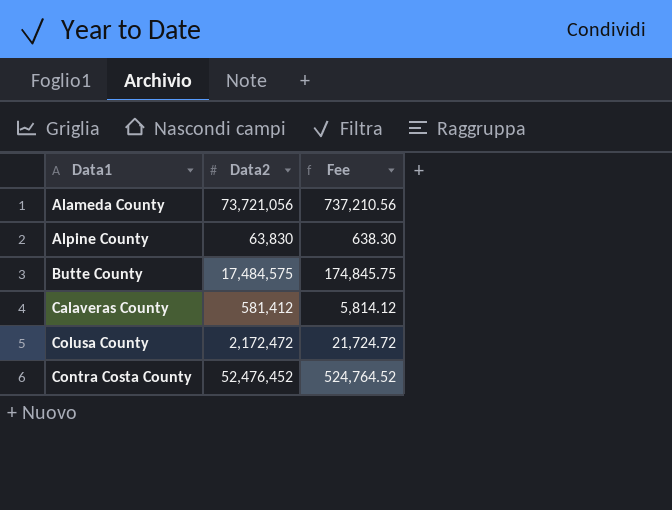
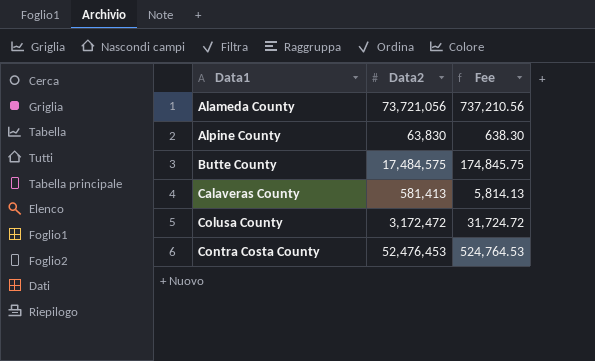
Calaveras County | Data2: 581,412 -> 581,413
Calaveras County | Fee: 5,814.12 -> 5,814.13
Colusa County | Data2: 2,172,472 -> 3,172,472
Colusa County | Fee: 21,724.72 -> 31,724.72
Contra Costa County | Data2: 52,476,452 -> 52,476,453
Contra Costa County | Fee: 524,764.52 -> 524,764.53

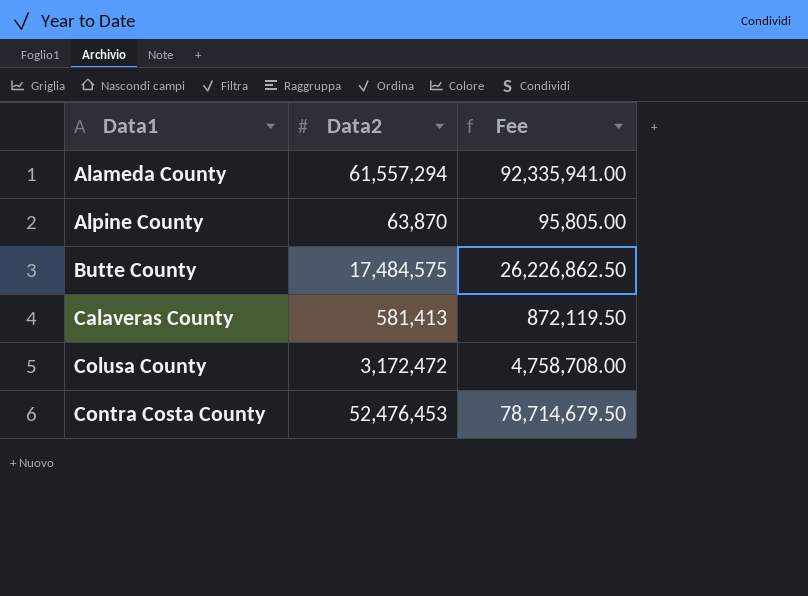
column Fee | formula: [Data2] * 0.01 -> [Data2] * 1.5
Alameda County | Data2: 73,721,056 -> 61,557,294
Alpine County | Data2: 63,830 -> 63,870

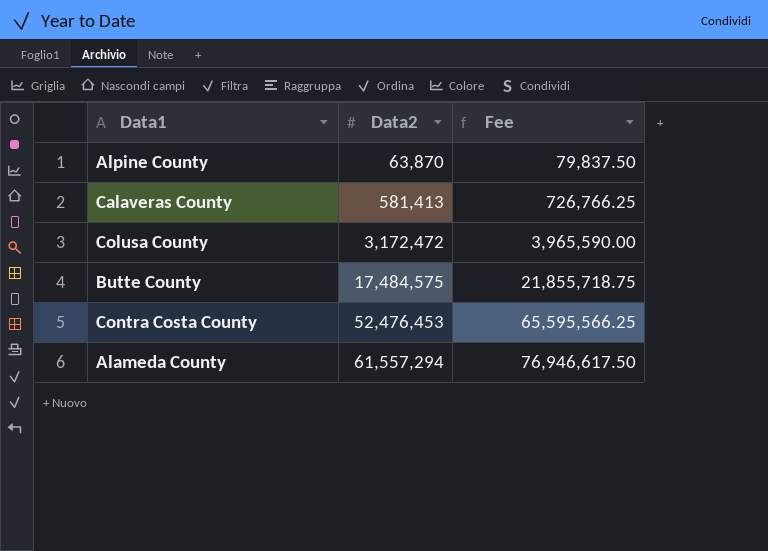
row order: Data1 ascending -> Data2 ascending
column Fee | formula: [Data2] * 1.5 -> [Data2] * 1.25

